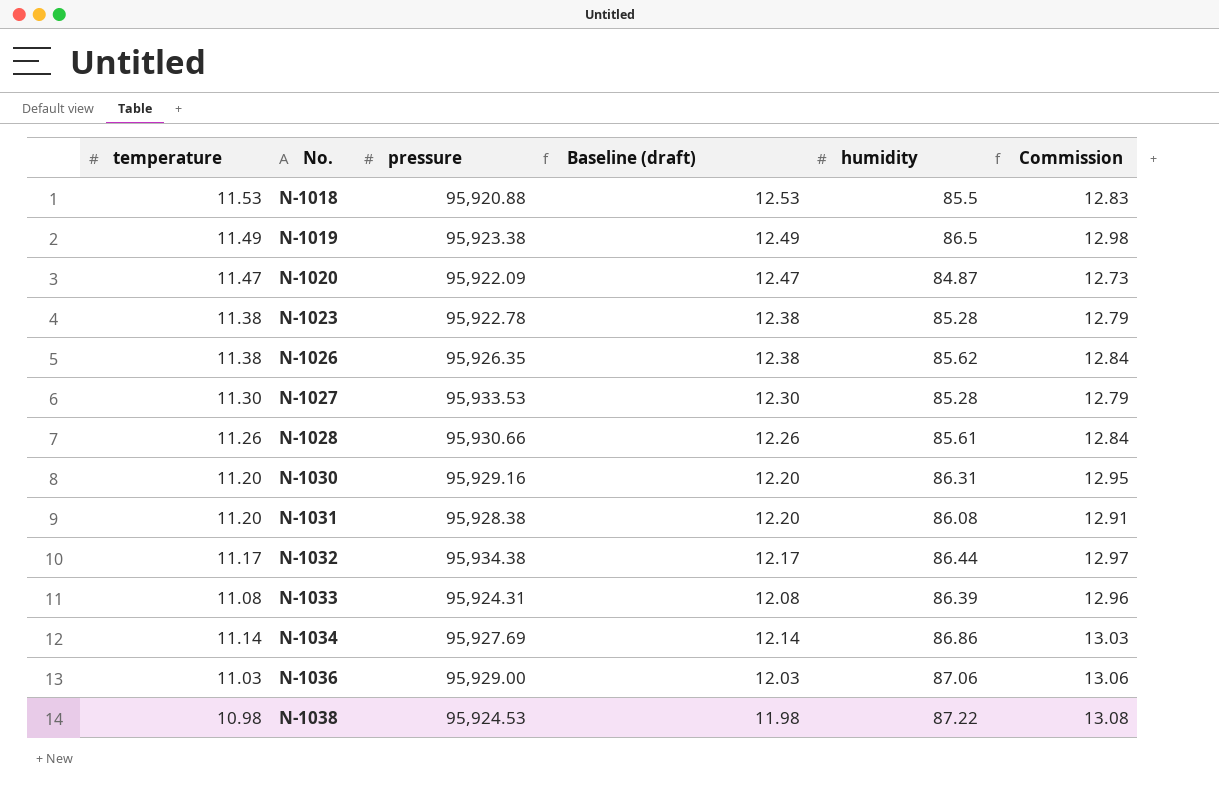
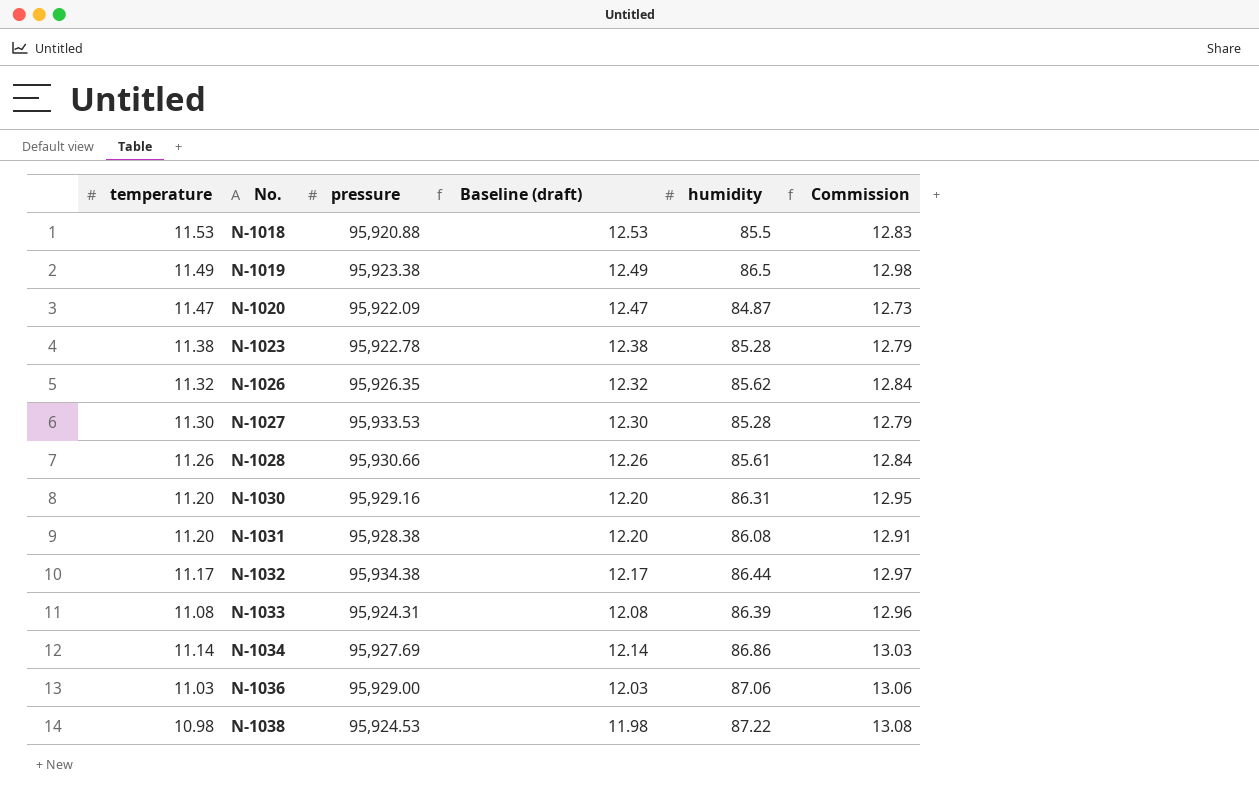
N-1026 | temperature: 11.38 -> 11.32
N-1026 | Baseline (draft): 12.38 -> 12.32

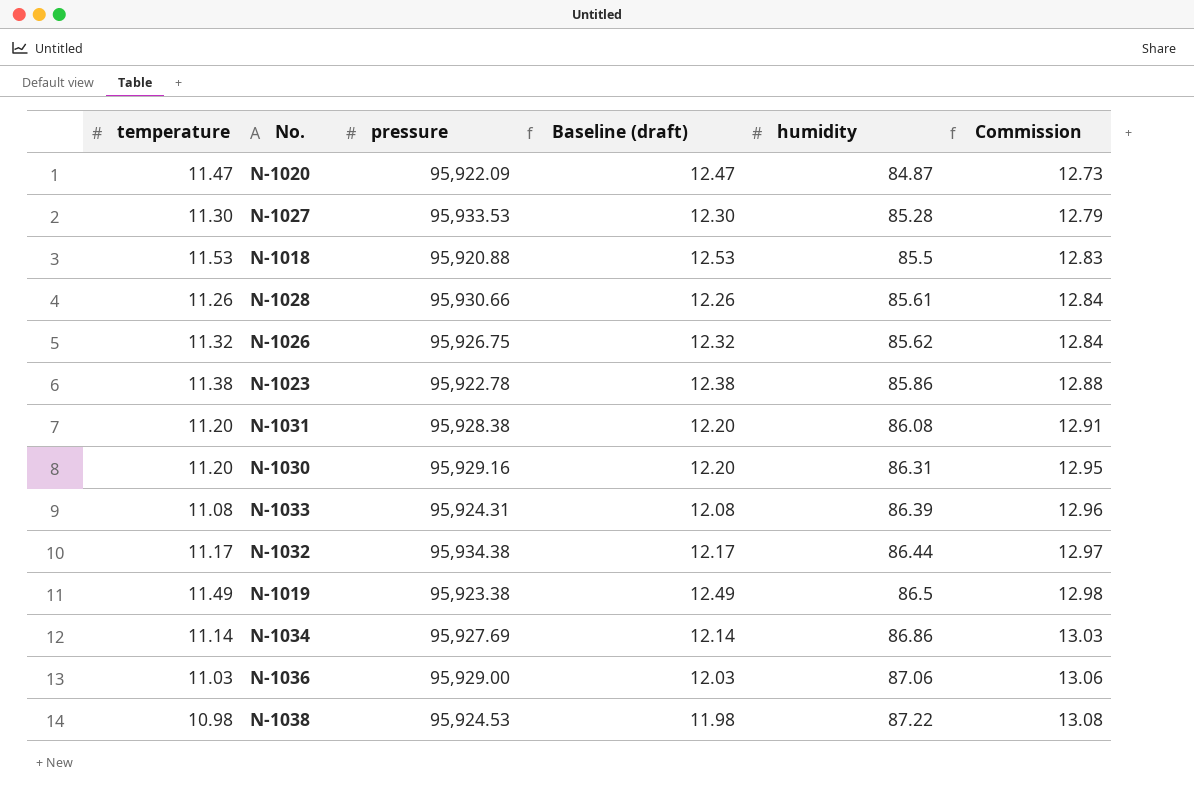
row order: No. ascending -> humidity ascending
N-1026 | pressure: 95,926.35 -> 95,926.75
N-1023 | humidity: 85.28 -> 85.86
N-1023 | Commission: 12.79 -> 12.88

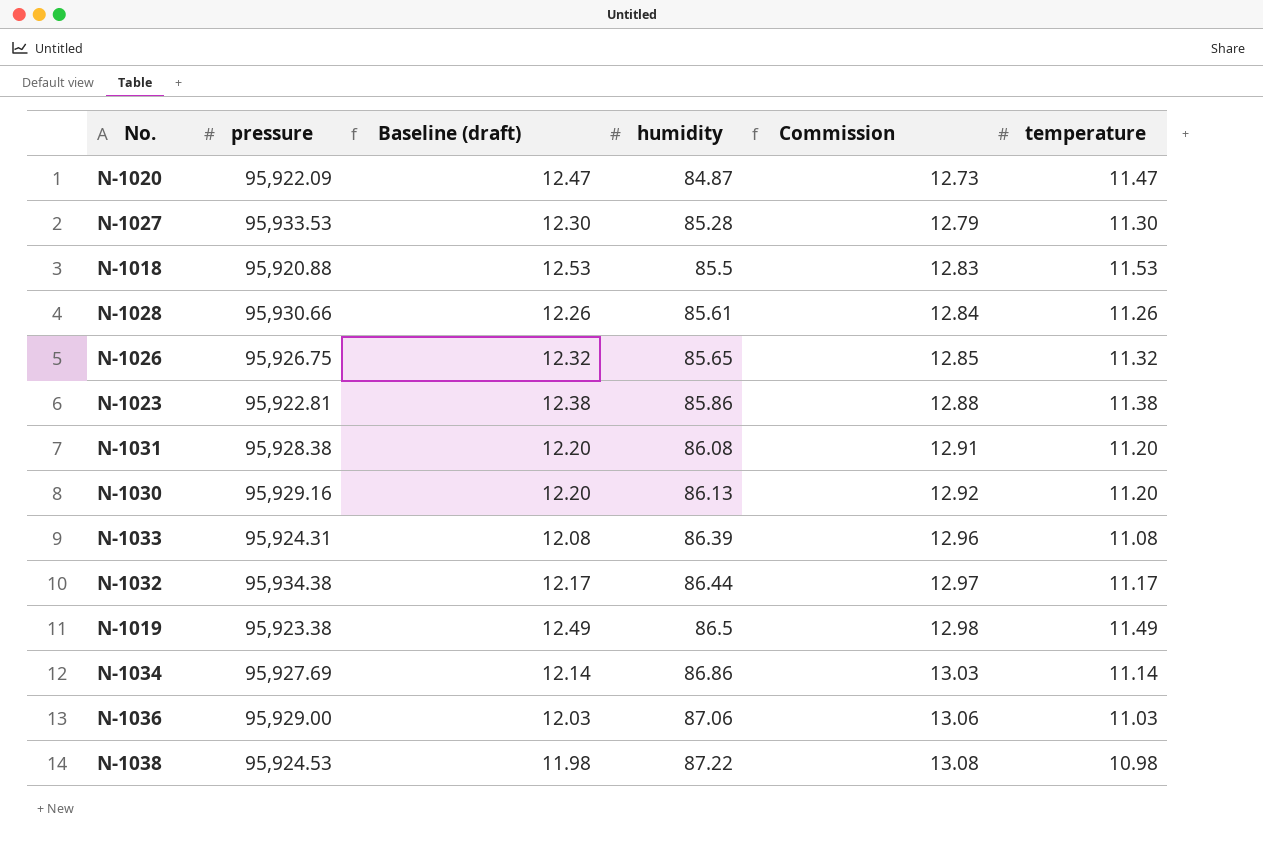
column temperature | position: 1 -> 6
N-1026 | humidity: 85.62 -> 85.65
N-1026 | Commission: 12.84 -> 12.85
N-1023 | pressure: 95,922.78 -> 95,922.81
N-1030 | humidity: 86.31 -> 86.13
N-1030 | Commission: 12.95 -> 12.92

